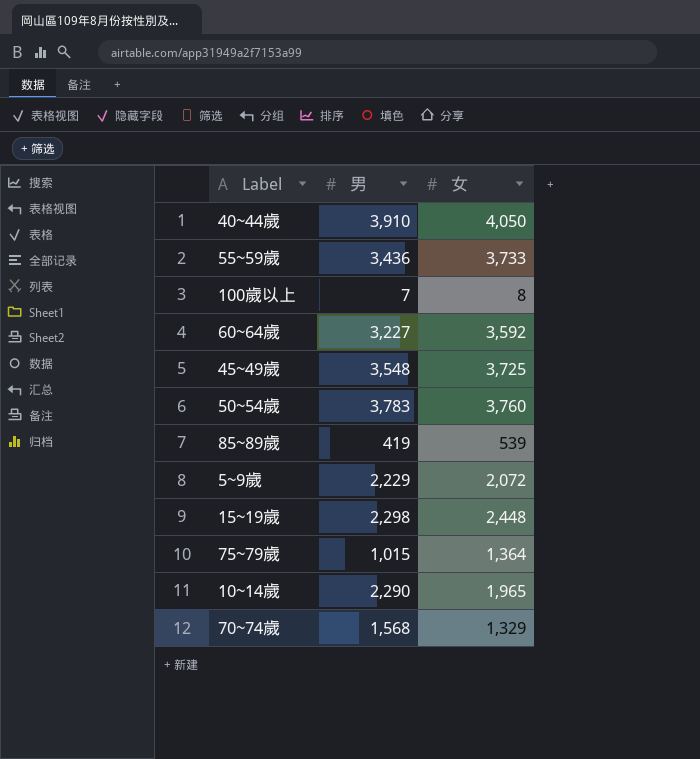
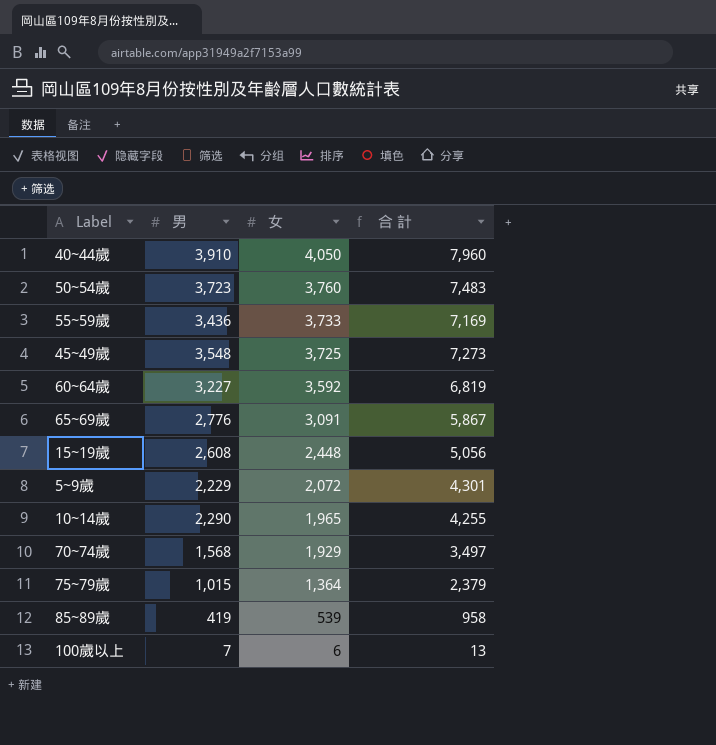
row order: none -> 女 descending
column 合 計 | formula: none -> [男] + [女]
50~54歲 | 男: 3,783 -> 3,723
row 65~69歲: none -> 2,776 | 3,091 | 5,867
15~19歲 | 男: 2,298 -> 2,608
70~74歲 | 女: 1,329 -> 1,929
100歲以上 | 女: 8 -> 6

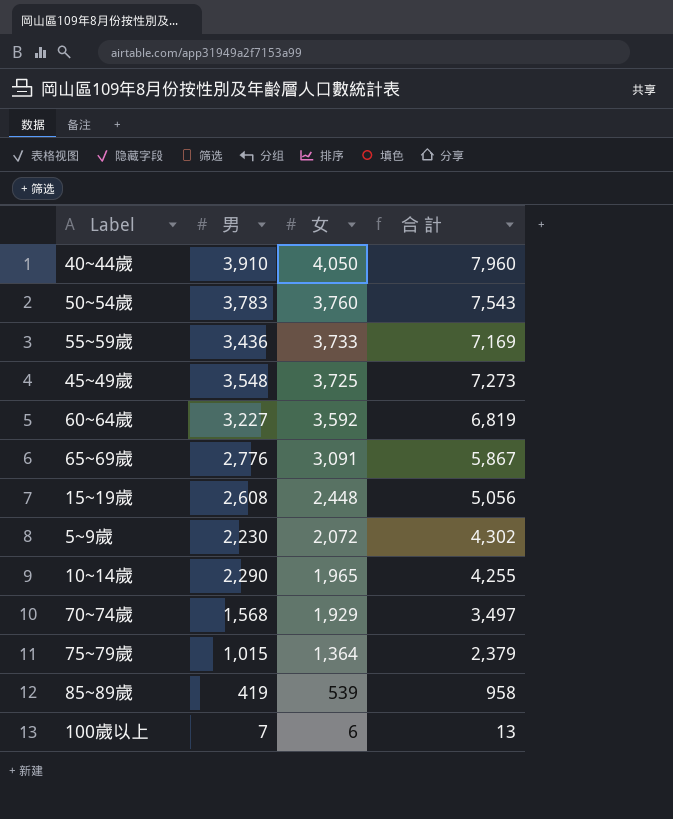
50~54歲 | 男: 3,723 -> 3,783
50~54歲 | 合 計: 7,483 -> 7,543
5~9歲 | 男: 2,229 -> 2,230
5~9歲 | 合 計: 4,301 -> 4,302

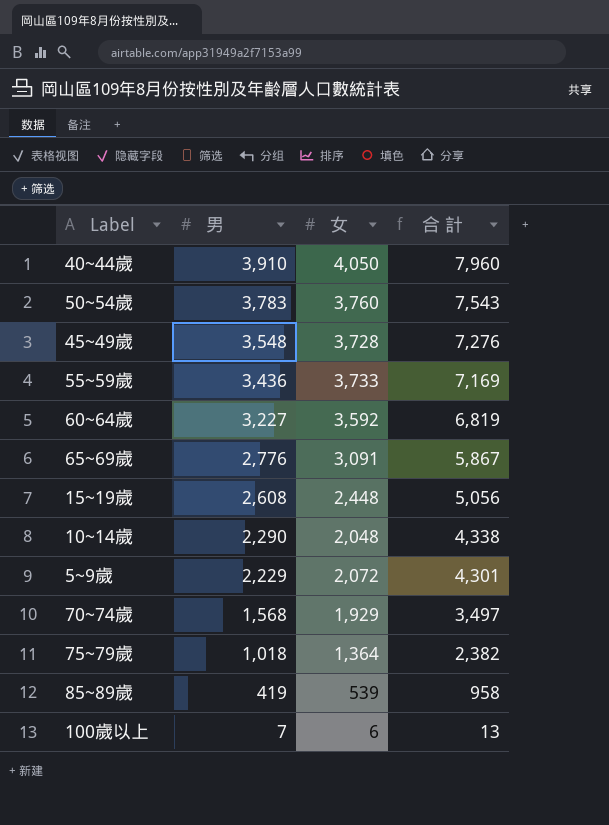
row order: 女 descending -> 男 descending
45~49歲 | 女: 3,725 -> 3,728
45~49歲 | 合 計: 7,273 -> 7,276
10~14歲 | 女: 1,965 -> 2,048
10~14歲 | 合 計: 4,255 -> 4,338
5~9歲 | 男: 2,230 -> 2,229
5~9歲 | 合 計: 4,302 -> 4,301
75~79歲 | 男: 1,015 -> 1,018
75~79歲 | 合 計: 2,379 -> 2,382

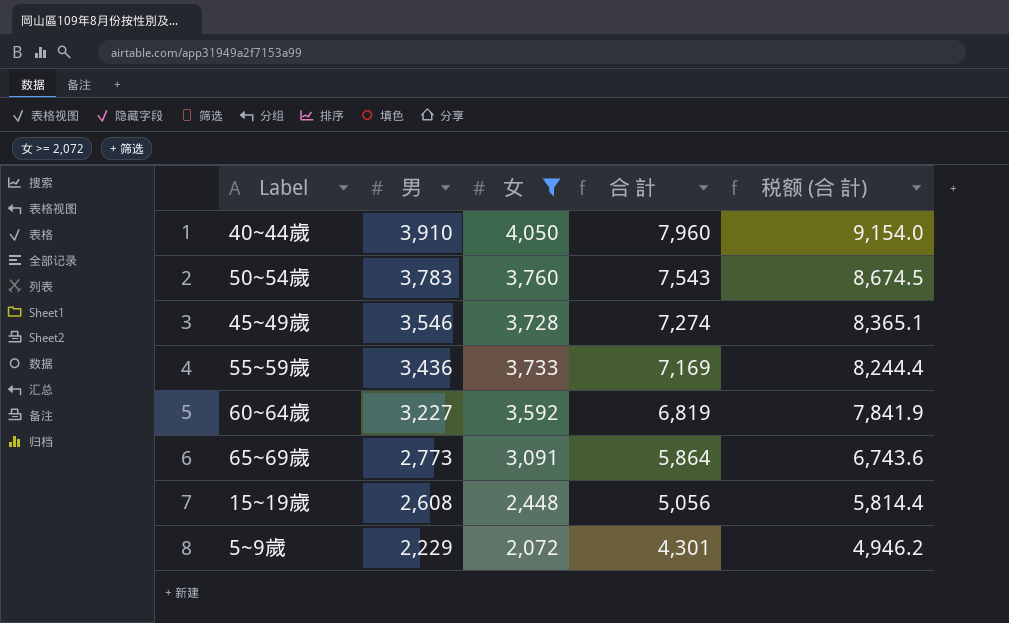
filter: none -> 女 >= 2,072
column 税额 (合 計) | formula: none -> [合 計] * 1.15
45~49歲 | 男: 3,548 -> 3,546
45~49歲 | 合 計: 7,276 -> 7,274
65~69歲 | 男: 2,776 -> 2,773
65~69歲 | 合 計: 5,867 -> 5,864

